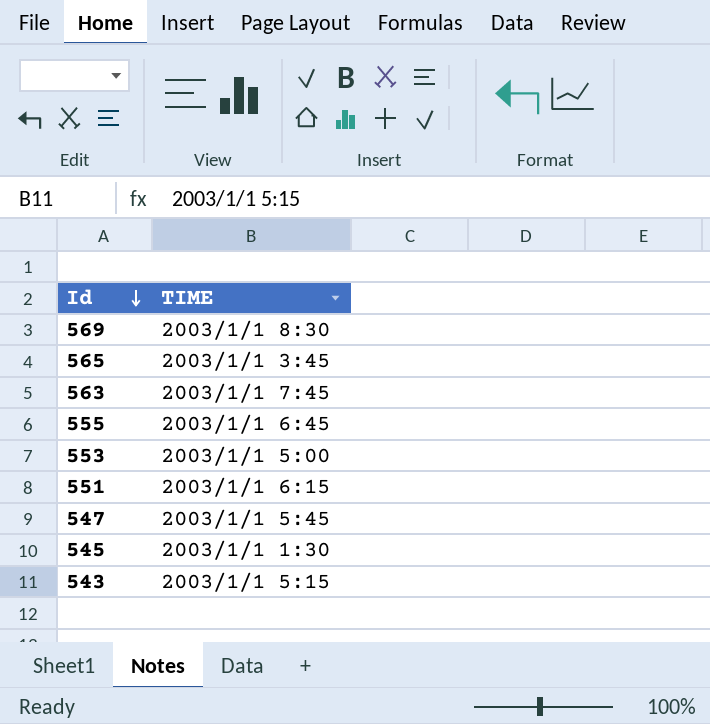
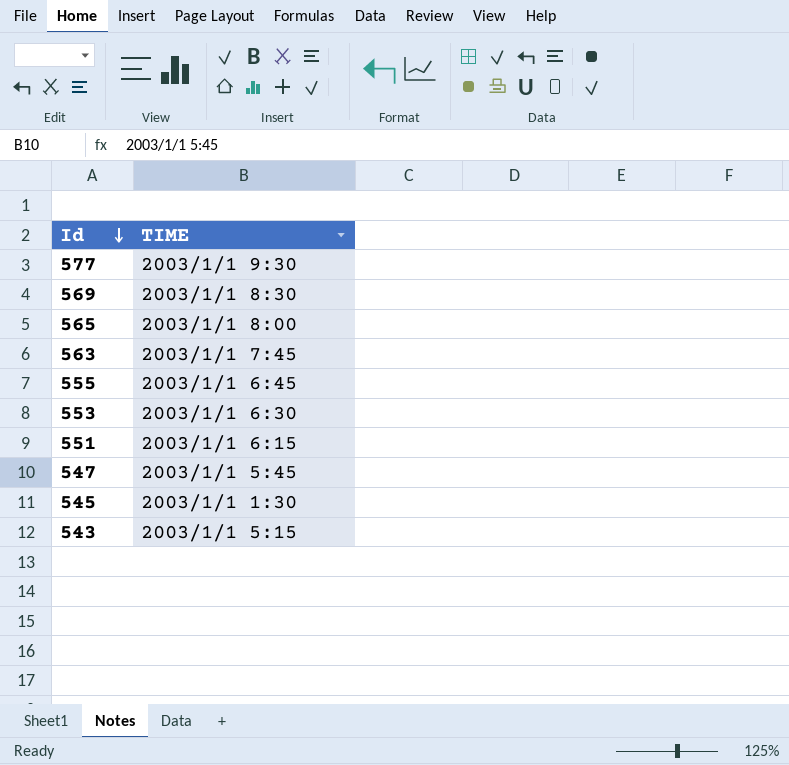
row 577: none -> 2003/1/1 9:30
565 | TIME: 2003/1/1 3:45 -> 2003/1/1 8:00
553 | TIME: 2003/1/1 5:00 -> 2003/1/1 6:30

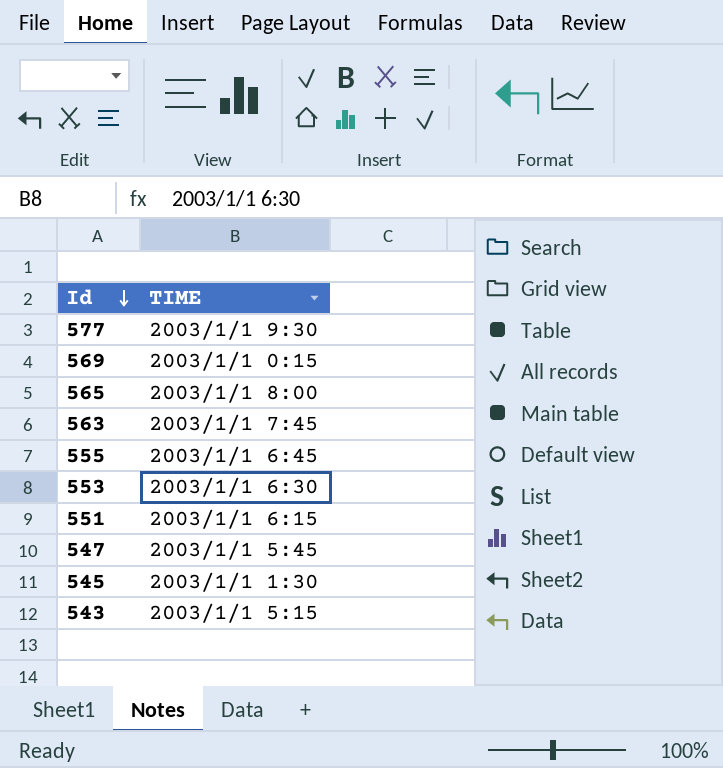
569 | TIME: 2003/1/1 8:30 -> 2003/1/1 0:15

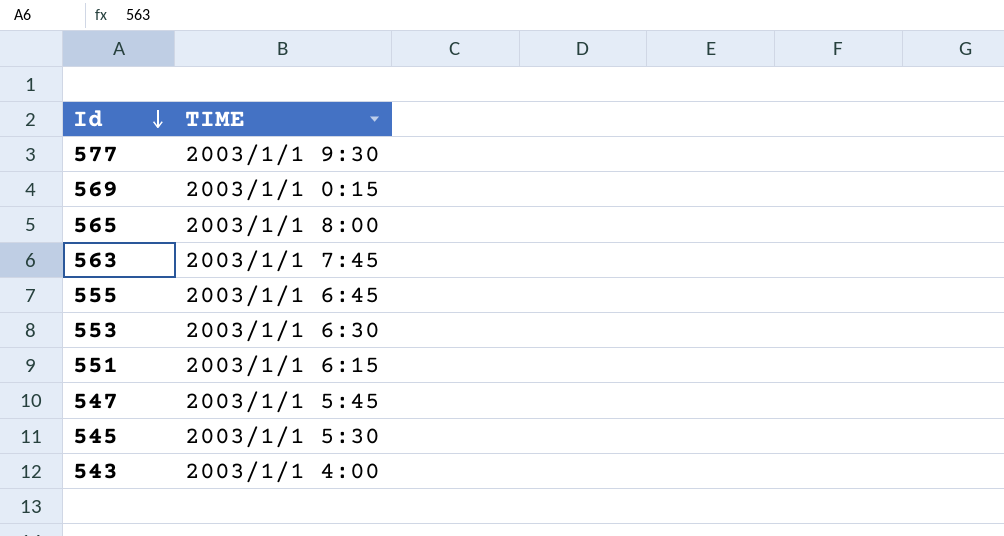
545 | TIME: 2003/1/1 1:30 -> 2003/1/1 5:30
543 | TIME: 2003/1/1 5:15 -> 2003/1/1 4:00

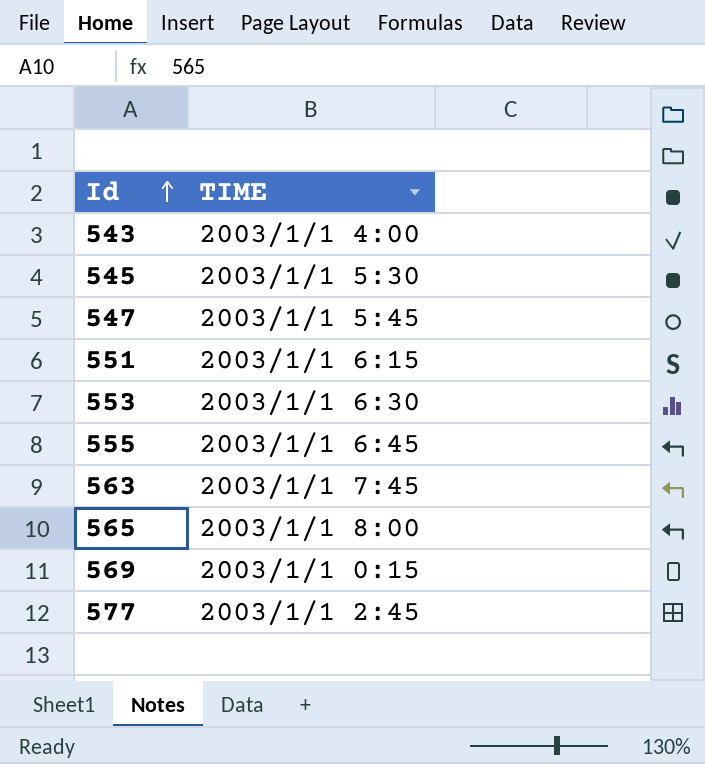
row order: Id descending -> Id ascending
577 | TIME: 2003/1/1 9:30 -> 2003/1/1 2:45

